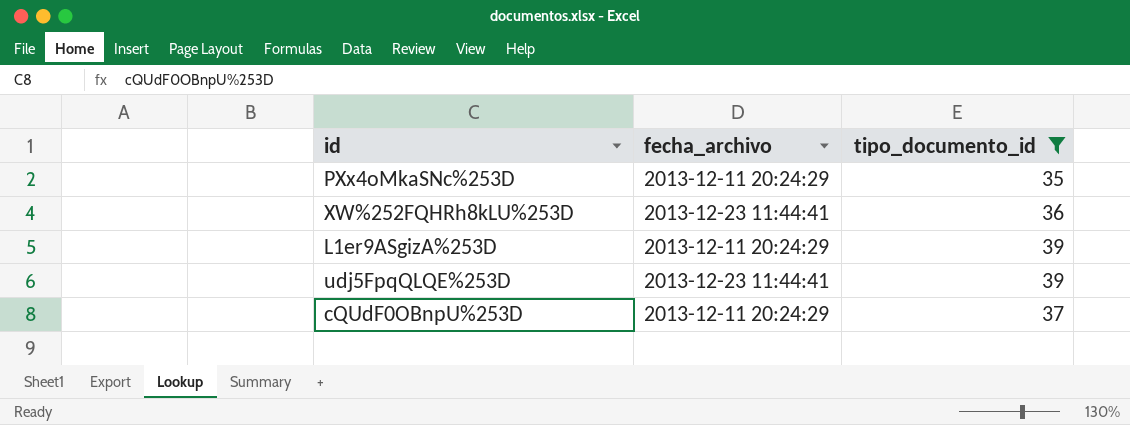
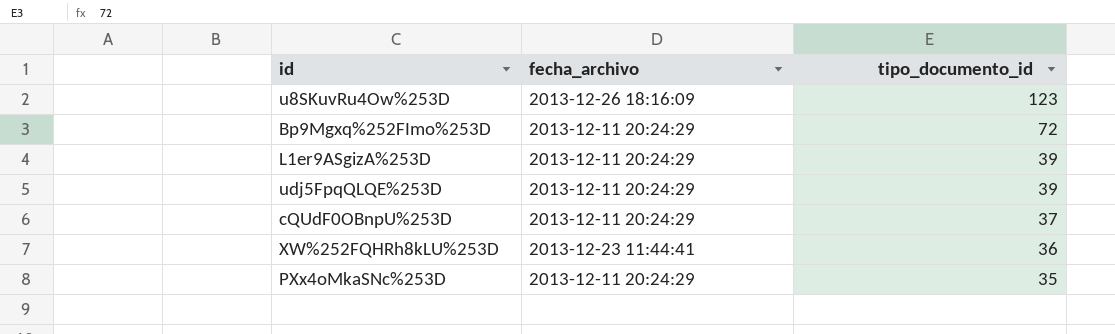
filter: tipo_documento_id <= 39 -> none
row order: none -> tipo_documento_id descending
udj5FpqQLQE%253D | fecha_archivo: 2013-12-23 11:44:41 -> 2013-12-11 20:24:29

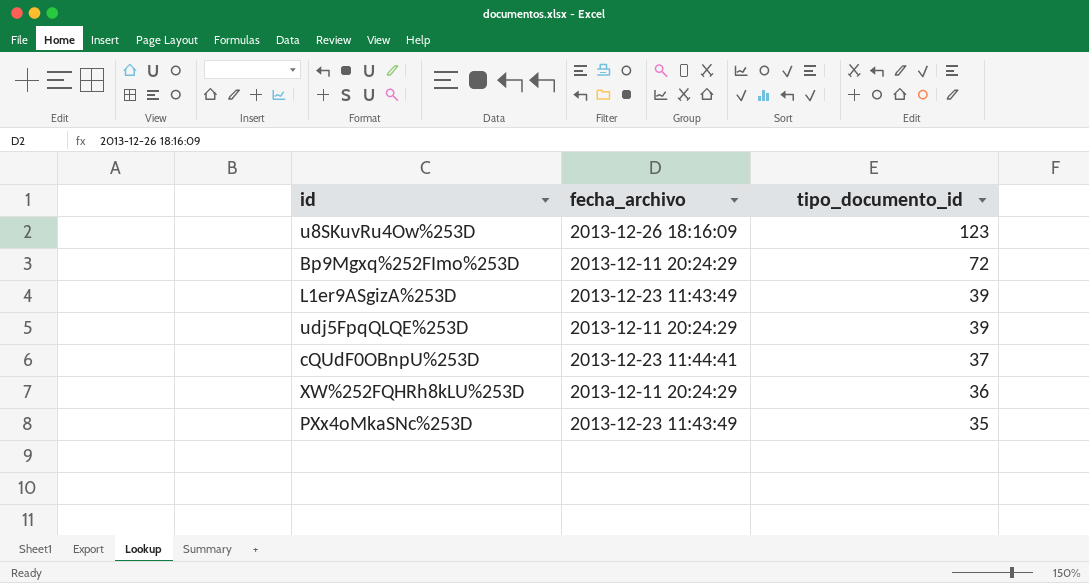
L1er9ASgizA%253D | fecha_archivo: 2013-12-11 20:24:29 -> 2013-12-23 11:43:49
cQUdF0OBnpU%253D | fecha_archivo: 2013-12-11 20:24:29 -> 2013-12-23 11:44:41
XW%252FQHRh8kLU%253D | fecha_archivo: 2013-12-23 11:44:41 -> 2013-12-11 20:24:29
PXx4oMkaSNc%253D | fecha_archivo: 2013-12-11 20:24:29 -> 2013-12-23 11:43:49

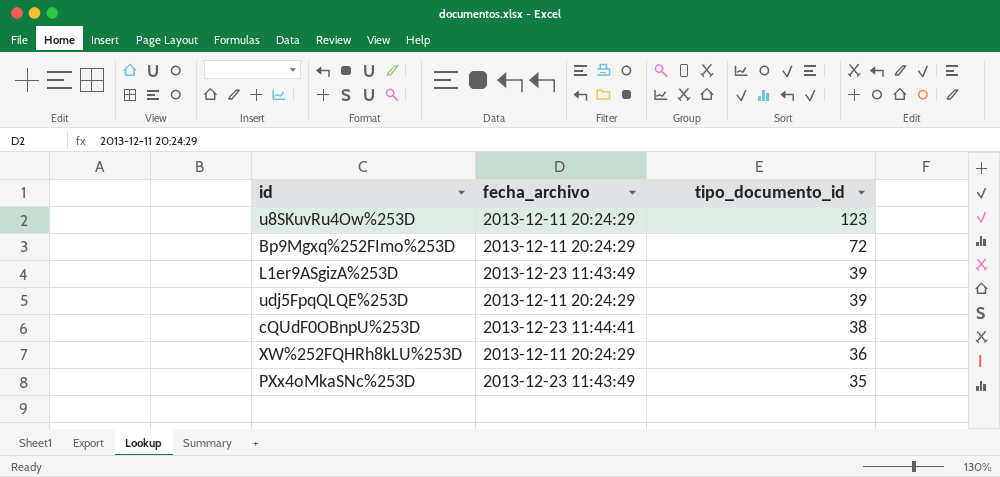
u8SKuvRu4Ow%253D | fecha_archivo: 2013-12-26 18:16:09 -> 2013-12-11 20:24:29
cQUdF0OBnpU%253D | tipo_documento_id: 37 -> 38

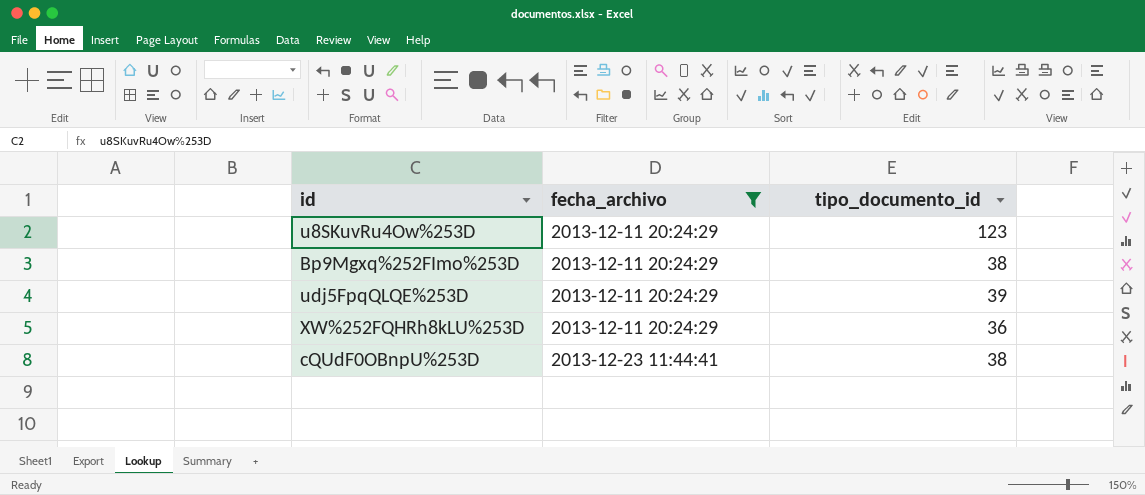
filter: none -> fecha_archivo != 2013-12-23 11:43:49
row order: tipo_documento_id descending -> fecha_archivo ascending
Bp9Mgxq%252FImo%253D | tipo_documento_id: 72 -> 38

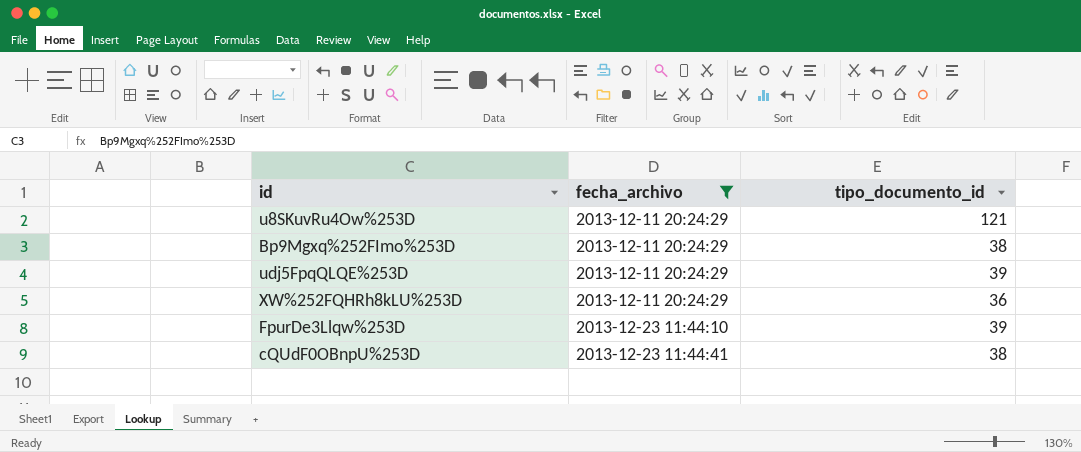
u8SKuvRu4Ow%253D | tipo_documento_id: 123 -> 121
row FpurDe3Llqw%253D: none -> 2013-12-23 11:44:10 | 39

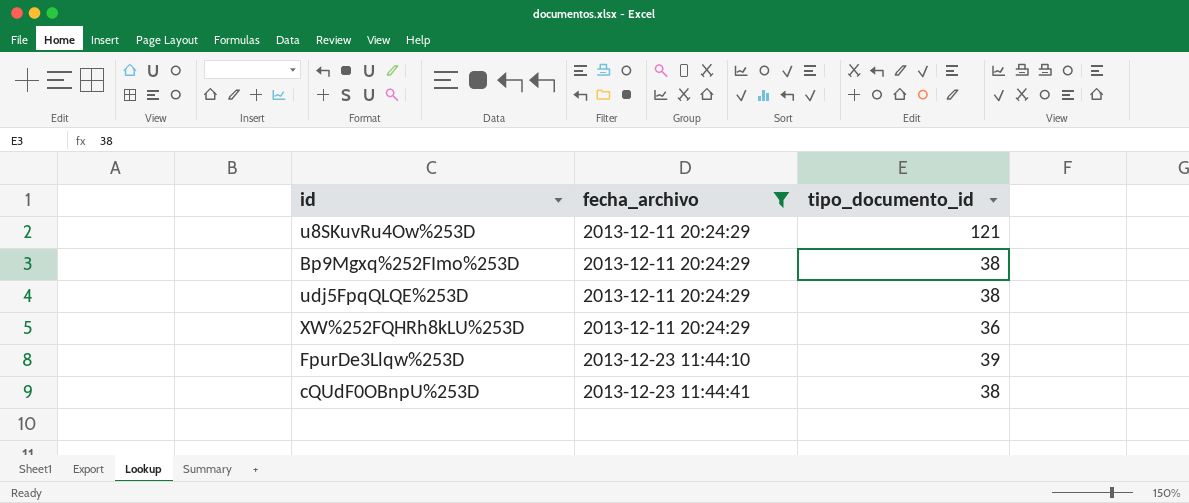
udj5FpqQLQE%253D | tipo_documento_id: 39 -> 38

